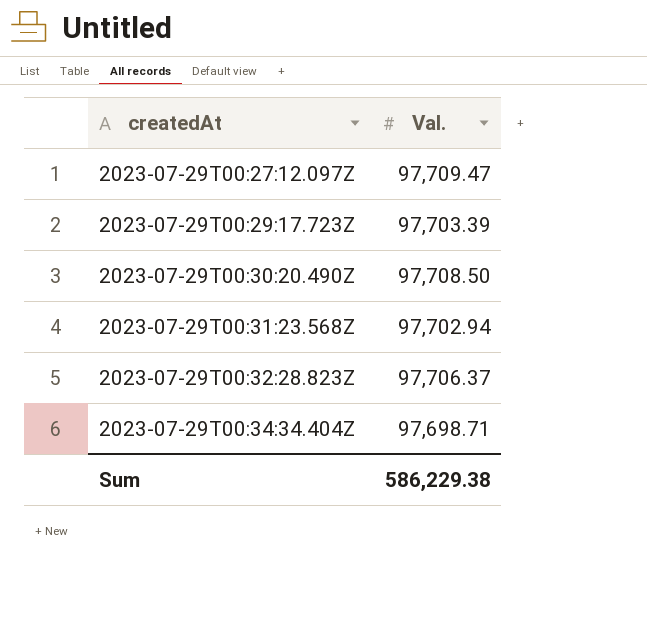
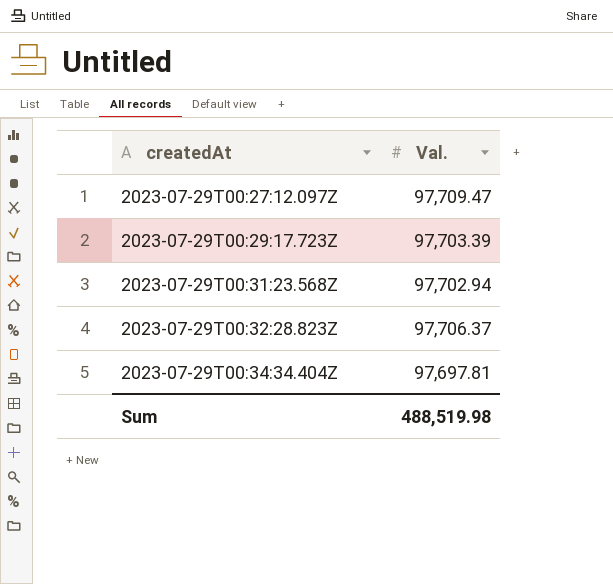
row 2023-07-29T00:30:20.490Z: 97,708.50 -> none
2023-07-29T00:34:34.404Z | Val.: 97,698.71 -> 97,697.81
Sum | Val.: 586,229.38 -> 488,519.98

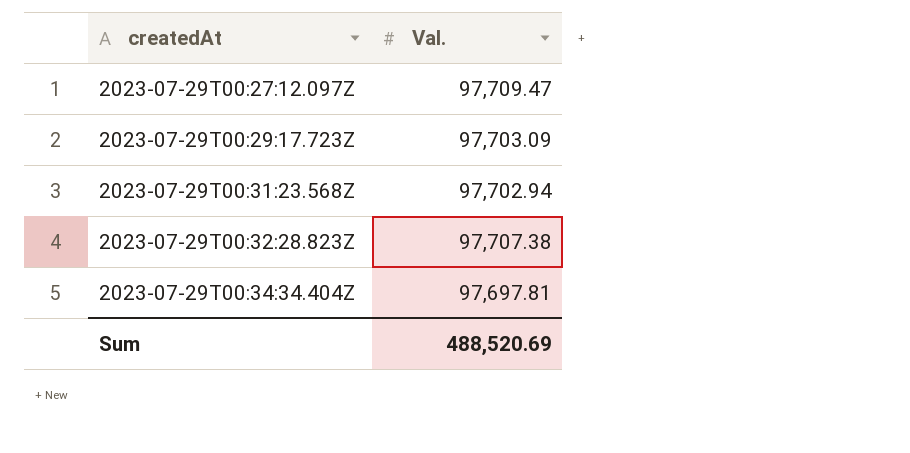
2023-07-29T00:29:17.723Z | Val.: 97,703.39 -> 97,703.09
2023-07-29T00:32:28.823Z | Val.: 97,706.37 -> 97,707.38
Sum | Val.: 488,519.98 -> 488,520.69

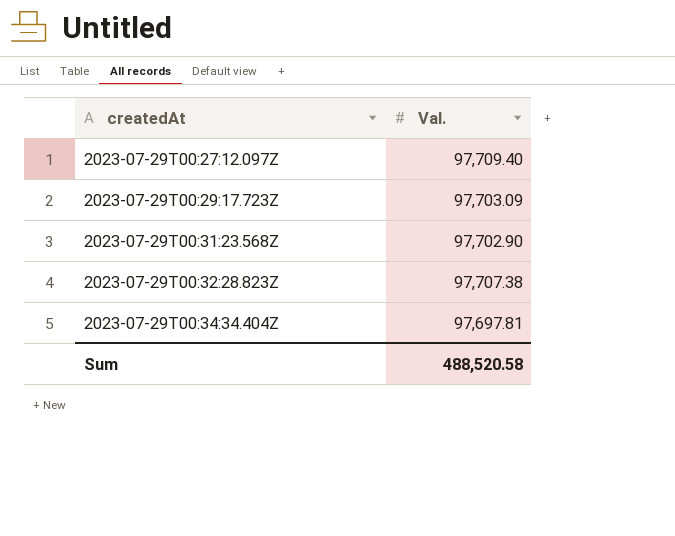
2023-07-29T00:27:12.097Z | Val.: 97,709.47 -> 97,709.40
2023-07-29T00:31:23.568Z | Val.: 97,702.94 -> 97,702.90
Sum | Val.: 488,520.69 -> 488,520.58

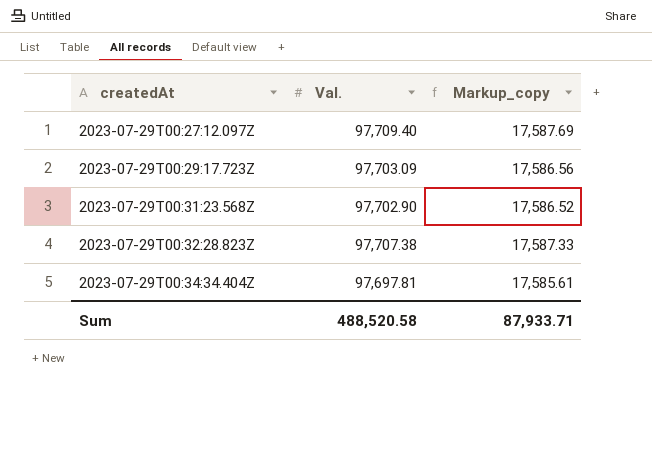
column Markup_copy | formula: none -> [Val.] * 0.18

